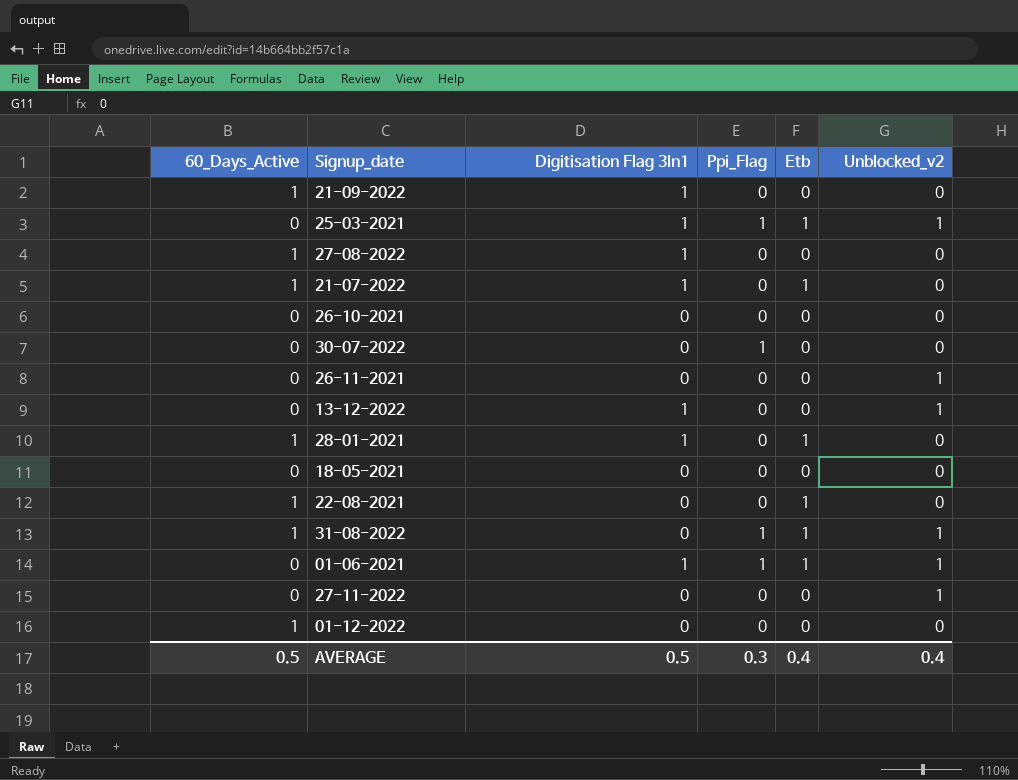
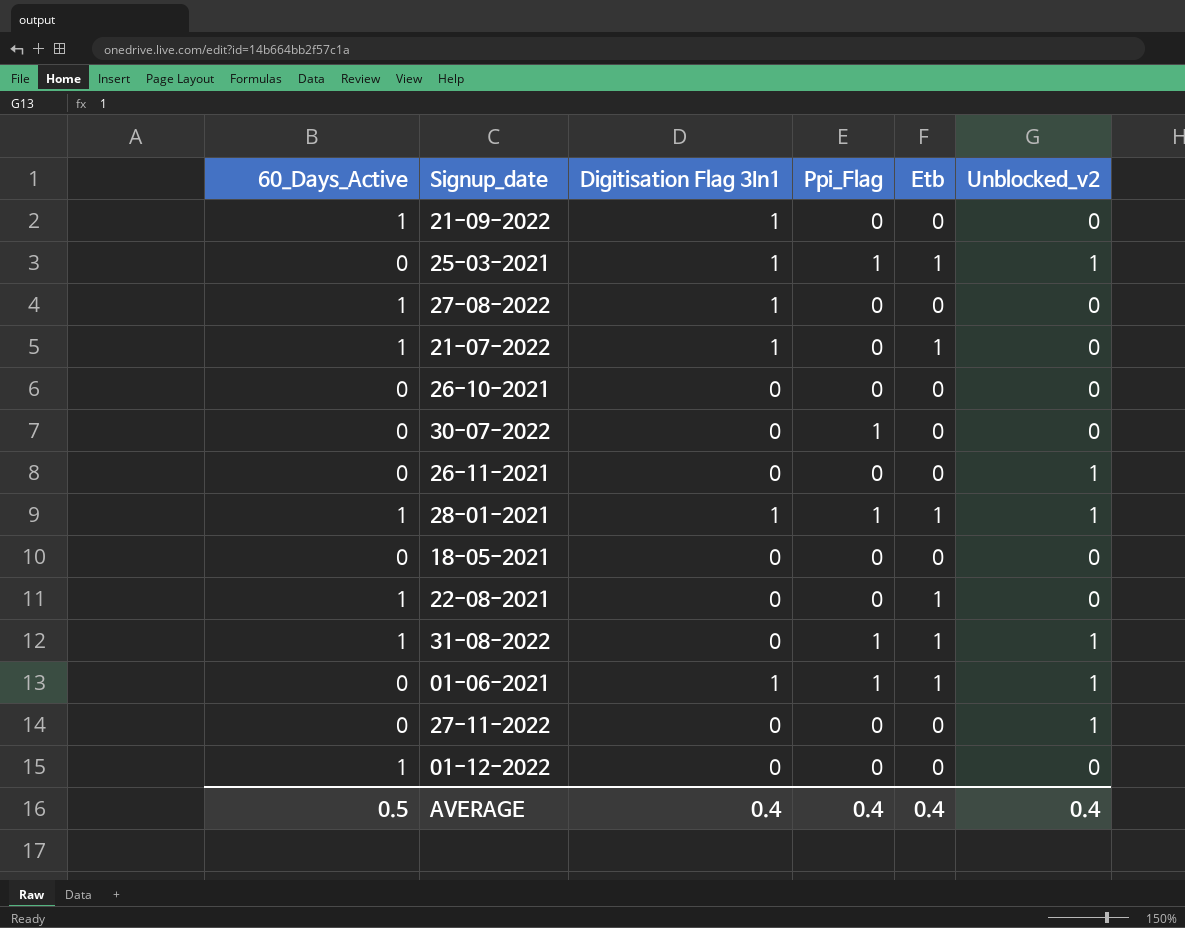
row 13-12-2022: 0 | 1 | 0 | 0 | 1 -> none
28-01-2021 | Ppi_Flag: 0 -> 1
28-01-2021 | Unblocked_v2: 0 -> 1
AVERAGE | Digitisation Flag 3In1: 0.5 -> 0.4
AVERAGE | Ppi_Flag: 0.3 -> 0.4

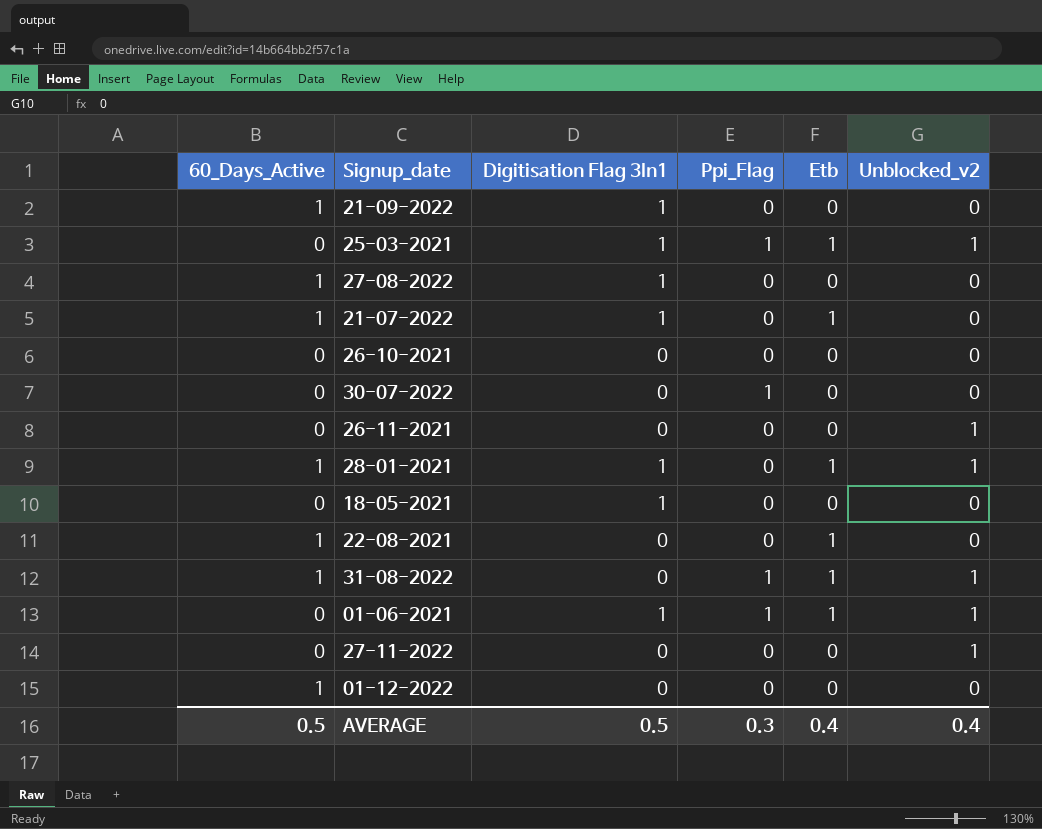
28-01-2021 | Ppi_Flag: 1 -> 0
18-05-2021 | Digitisation Flag 3In1: 0 -> 1
AVERAGE | Digitisation Flag 3In1: 0.4 -> 0.5
AVERAGE | Ppi_Flag: 0.4 -> 0.3

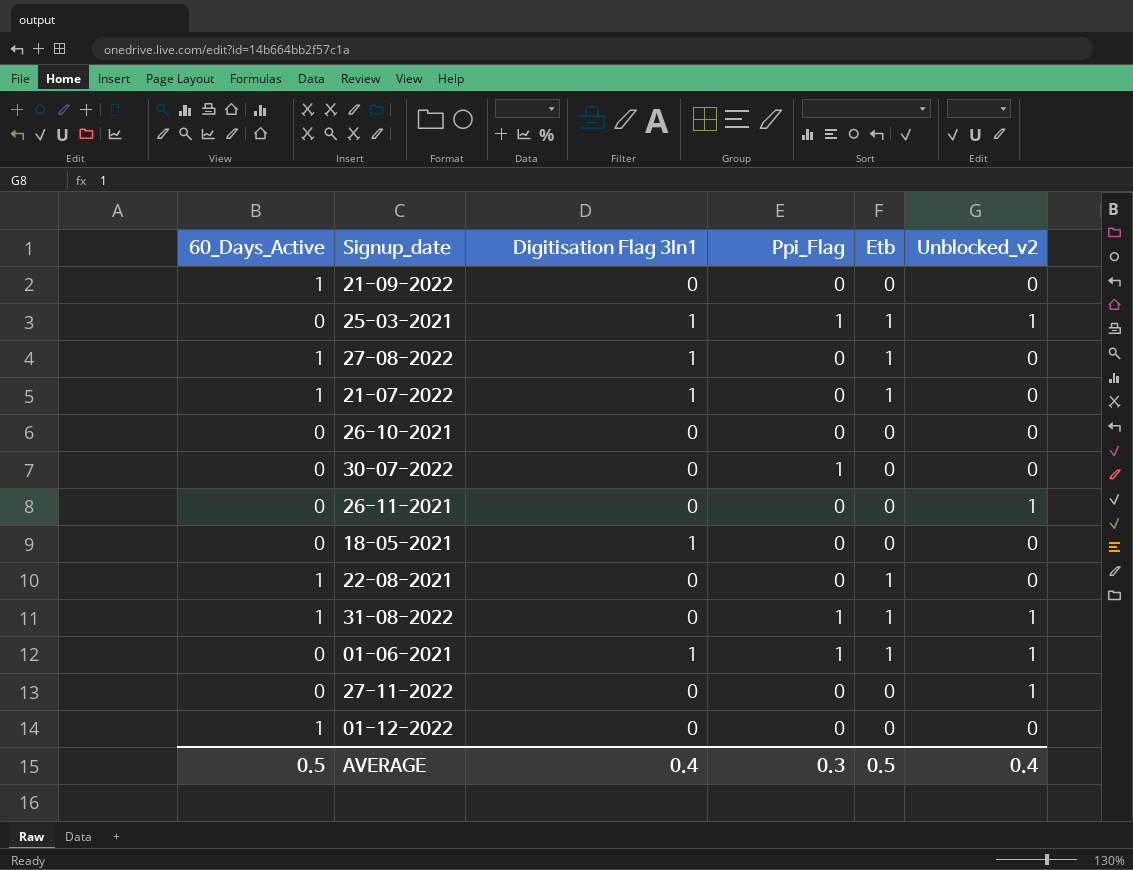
row 28-01-2021: 1 | 1 | 0 | 1 | 1 -> none
21-09-2022 | Digitisation Flag 3In1: 1 -> 0
27-08-2022 | Etb: 0 -> 1
AVERAGE | Digitisation Flag 3In1: 0.5 -> 0.4
AVERAGE | Etb: 0.4 -> 0.5

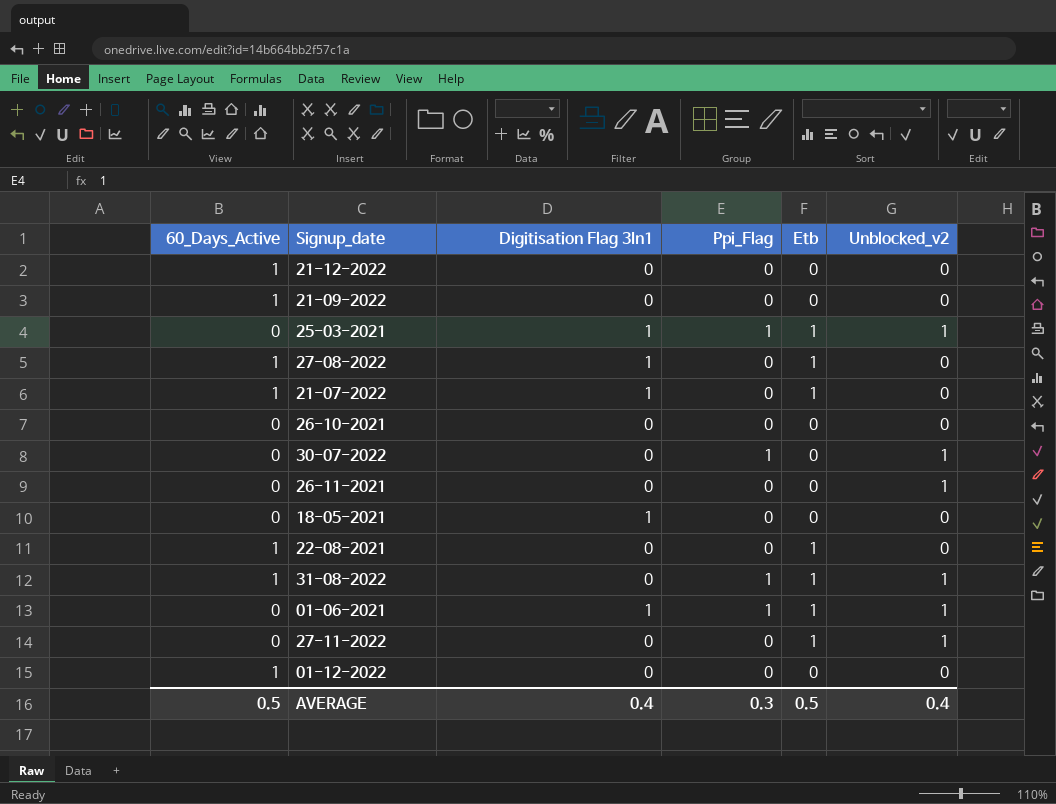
row 21-12-2022: none -> 1 | 0 | 0 | 0 | 0
30-07-2022 | Unblocked_v2: 0 -> 1
27-11-2022 | Etb: 0 -> 1

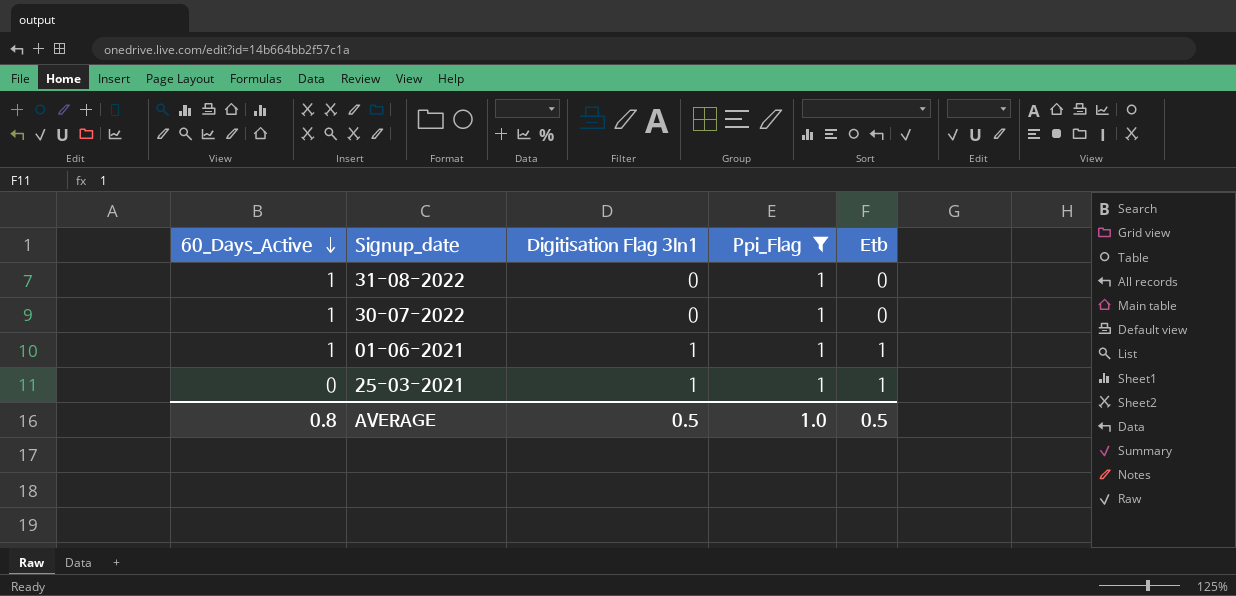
filter: none -> Ppi_Flag = 1
row order: none -> 60_Days_Active descending
column Unblocked_v2 | position: 6 -> none
31-08-2022 | Etb: 1 -> 0
30-07-2022 | 60_Days_Active: 0 -> 1
01-06-2021 | 60_Days_Active: 0 -> 1
AVERAGE | 60_Days_Active: 0.5 -> 0.8
AVERAGE | Digitisation Flag 3In1: 0.4 -> 0.5
AVERAGE | Ppi_Flag: 0.3 -> 1.0

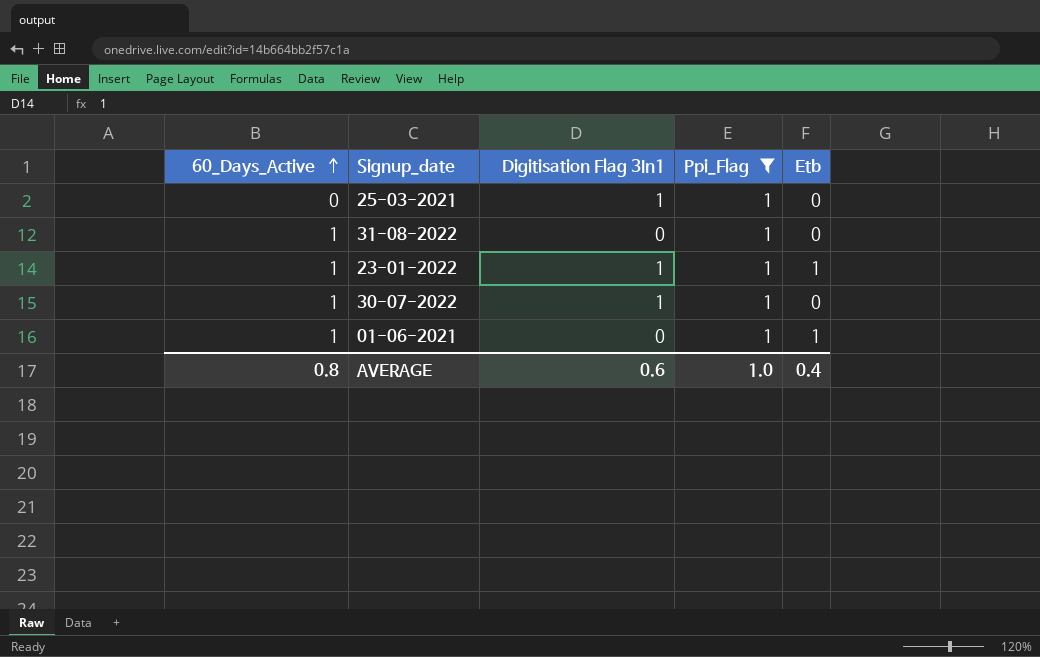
row order: 60_Days_Active descending -> 60_Days_Active ascending
25-03-2021 | Etb: 1 -> 0
row 23-01-2022: none -> 1 | 1 | 1 | 1
30-07-2022 | Digitisation Flag 3In1: 0 -> 1
01-06-2021 | Digitisation Flag 3In1: 1 -> 0
AVERAGE | Digitisation Flag 3In1: 0.5 -> 0.6
AVERAGE | Etb: 0.5 -> 0.4

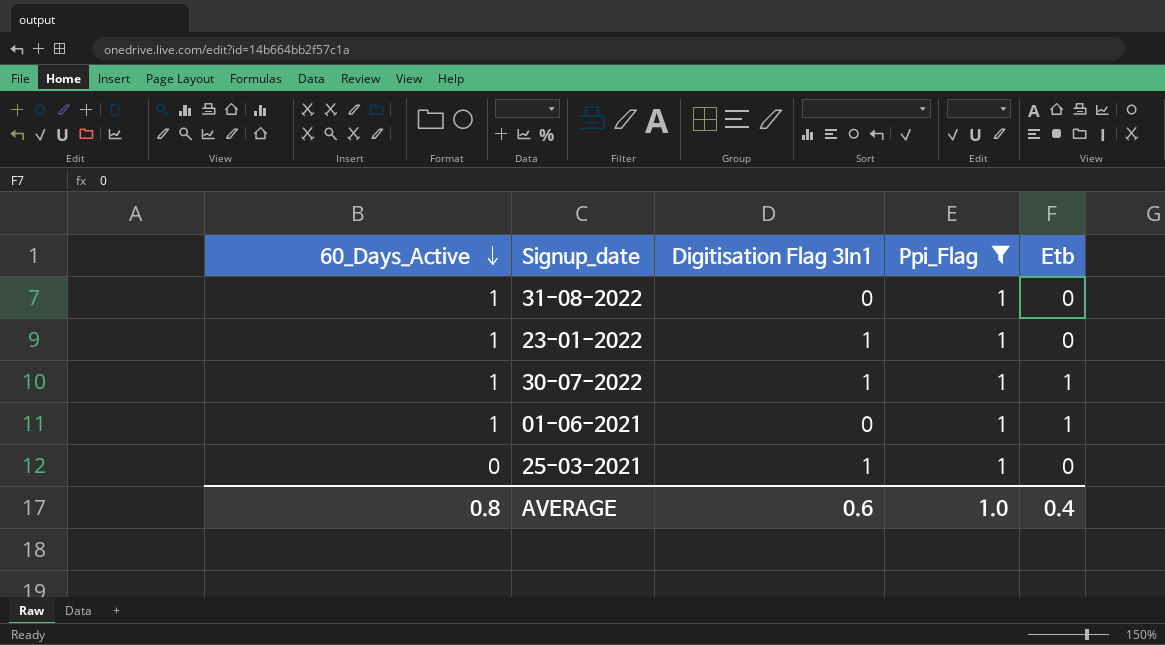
row order: 60_Days_Active ascending -> 60_Days_Active descending
23-01-2022 | Etb: 1 -> 0
30-07-2022 | Etb: 0 -> 1

